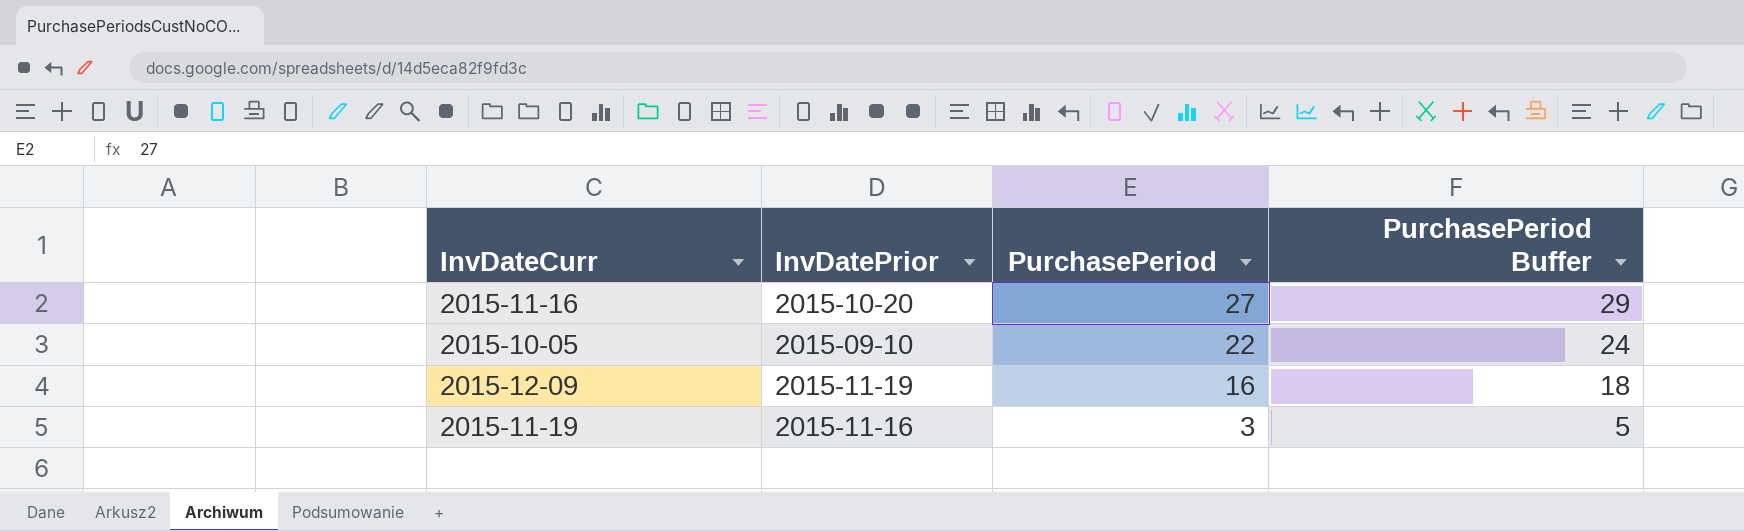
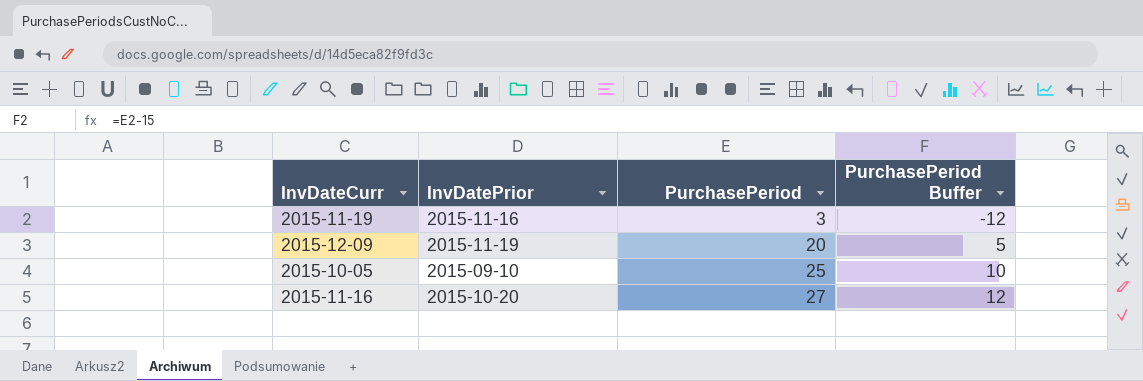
row order: PurchasePeriod descending -> PurchasePeriod ascending
column PurchasePeriod Buffer | formula: [PurchasePeriod] + 2 -> [PurchasePeriod] - 15
2015-12-09 | PurchasePeriod: 16 -> 20
2015-10-05 | PurchasePeriod: 22 -> 25

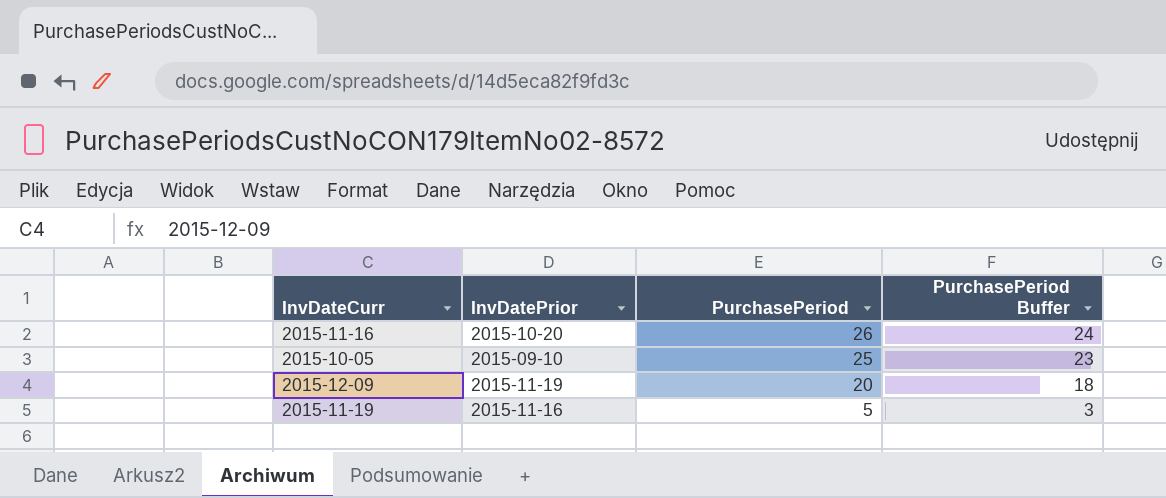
row order: PurchasePeriod ascending -> PurchasePeriod descending
column PurchasePeriod Buffer | formula: [PurchasePeriod] - 15 -> [PurchasePeriod] - 2
2015-11-16 | PurchasePeriod: 27 -> 26
2015-11-19 | PurchasePeriod: 3 -> 5

